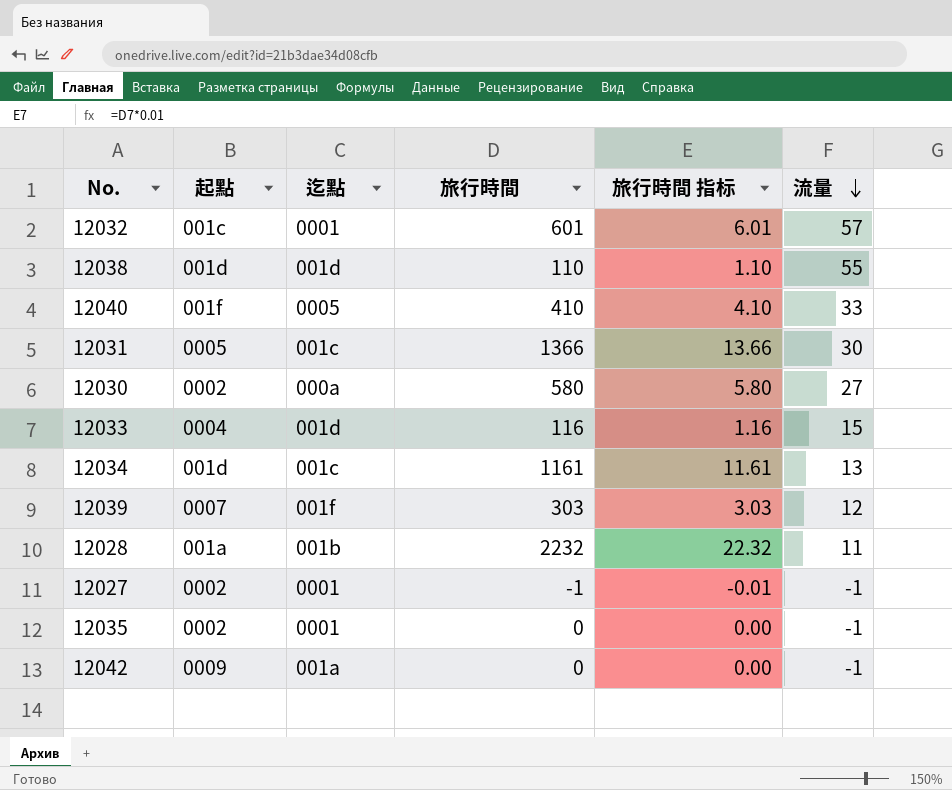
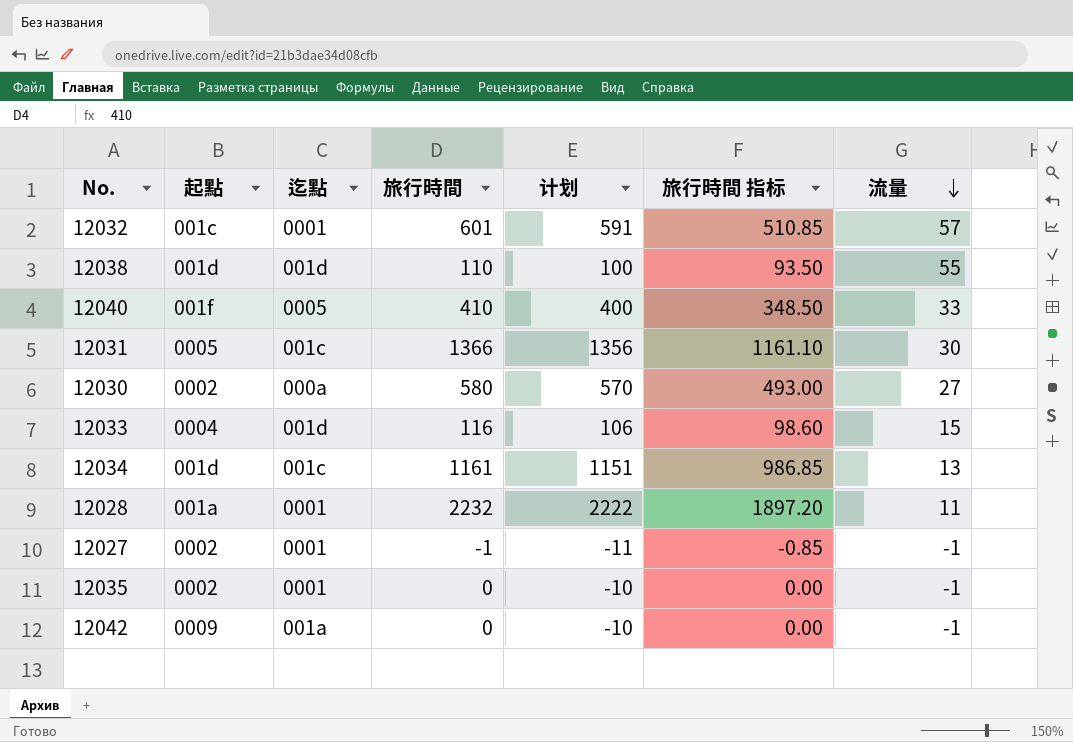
column 计划 | formula: none -> [旅行時間] - 10
column 旅行時間 指标 | formula: [旅行時間] * 0.01 -> [旅行時間] * 0.85
row 12039: 0007 | 001f | 303 | 3.03 | 12 -> none
12028 | 迄點: 001b -> 0001

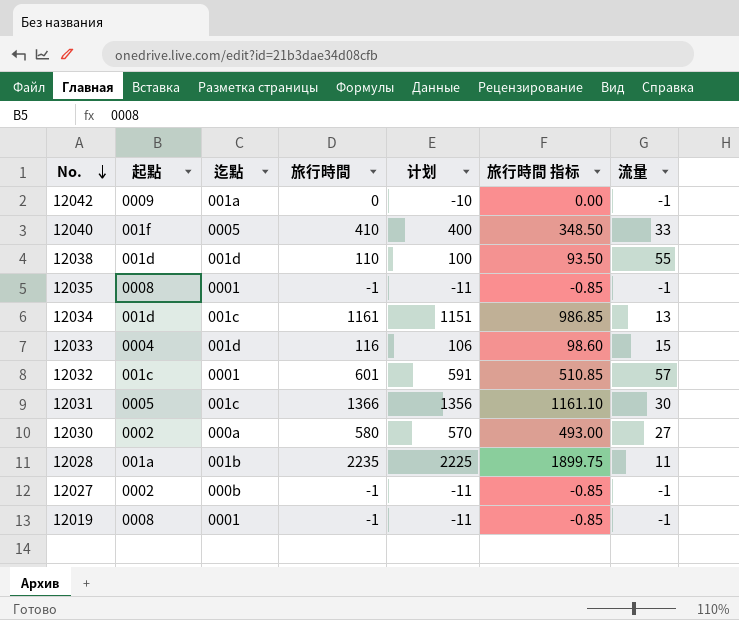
row order: 流量 descending -> No. descending
12035 | 起點: 0002 -> 0008
12035 | 旅行時間: 0 -> -1
12035 | 计划: -10 -> -11
12035 | 旅行時間 指标: 0.00 -> -0.85
12028 | 迄點: 0001 -> 001b
12028 | 旅行時間: 2232 -> 2235
12028 | 计划: 2222 -> 2225
12028 | 旅行時間 指标: 1897.20 -> 1899.75
12027 | 迄點: 0001 -> 000b
row 12019: none -> 0008 | 0001 | -1 | -11 | -0.85 | -1

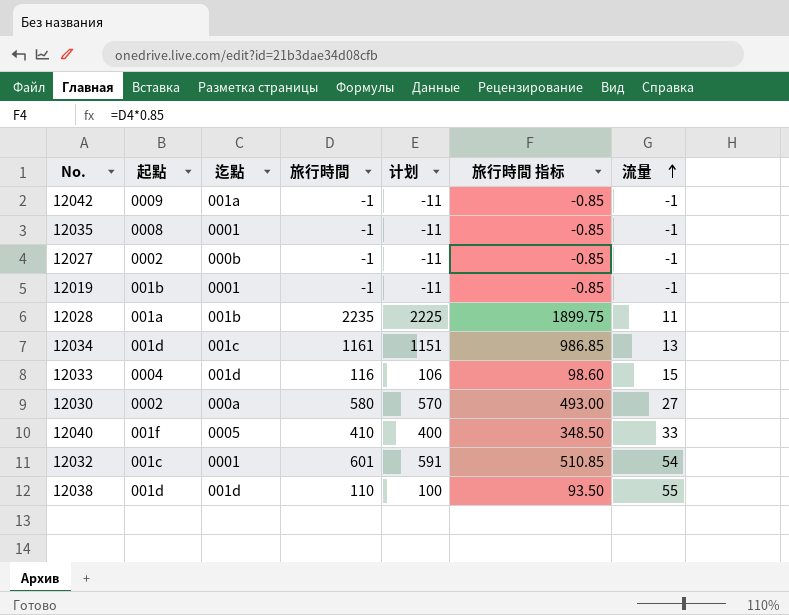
row order: No. descending -> 流量 ascending
row 12031: 0005 | 001c | 1366 | 1356 | 1161.10 | 30 -> none
12042 | 旅行時間: 0 -> -1
12042 | 计划: -10 -> -11
12042 | 旅行時間 指标: 0.00 -> -0.85
12019 | 起點: 0008 -> 001b
12032 | 流量: 57 -> 54

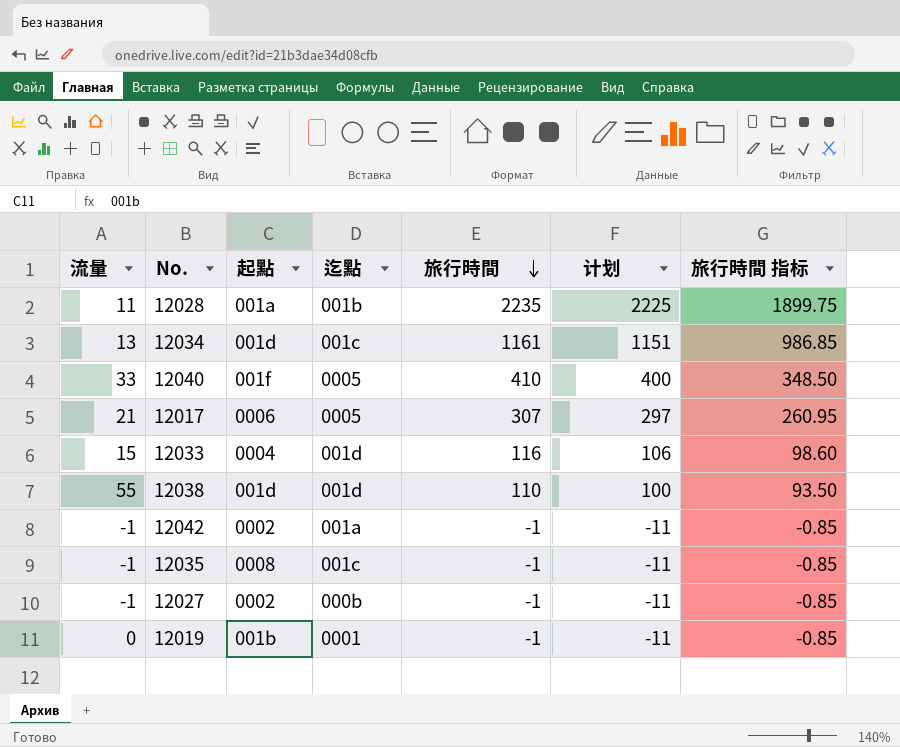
row order: 流量 ascending -> 旅行時間 descending
column 流量 | position: 7 -> 1
row 12030: 0002 | 000a | 580 | 570 | 493.00 | 27 -> none
row 12032: 001c | 0001 | 601 | 591 | 510.85 | 54 -> none
row 12017: none -> 21 | 0006 | 0005 | 307 | 297 | 260.95
12042 | 起點: 0009 -> 0002
12035 | 迄點: 0001 -> 001c
12019 | 流量: -1 -> 0

